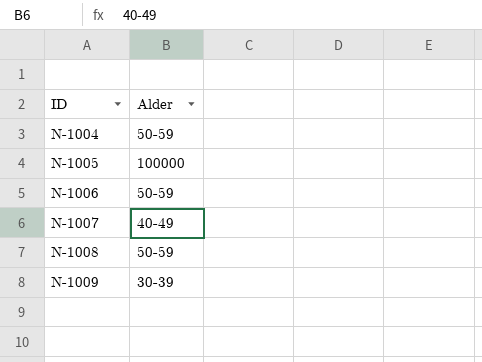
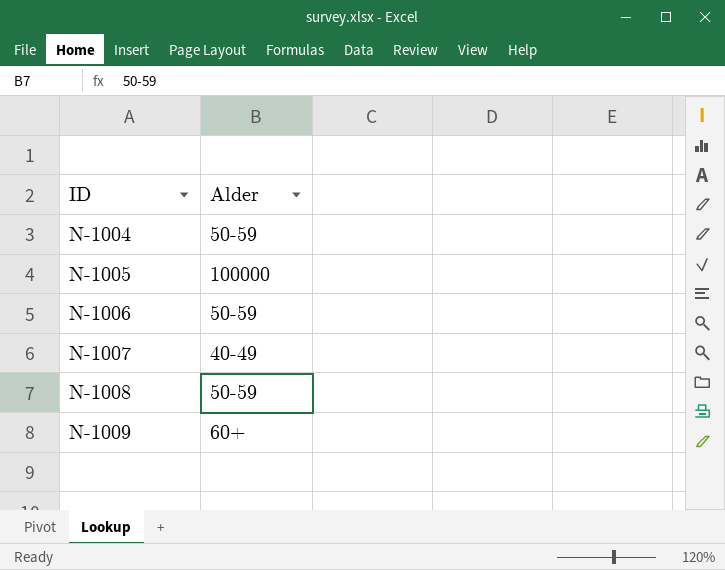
N-1009 | Alder: 30-39 -> 60+

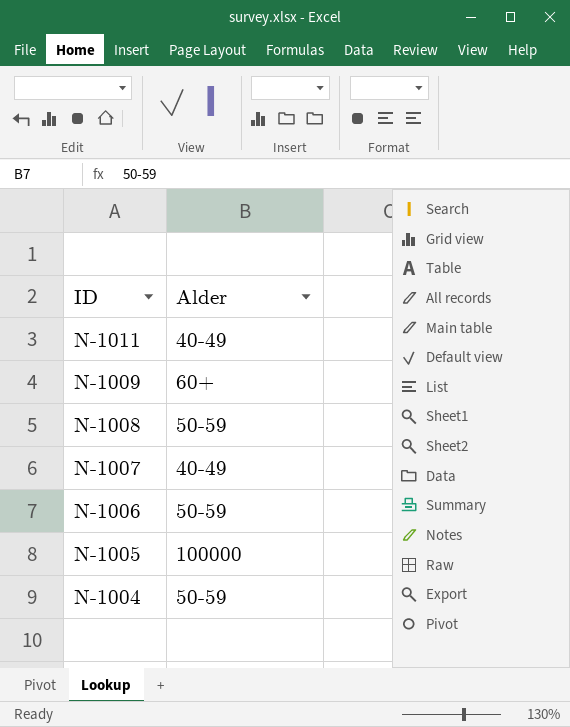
row order: ID ascending -> ID descending
row N-1011: none -> 40-49

